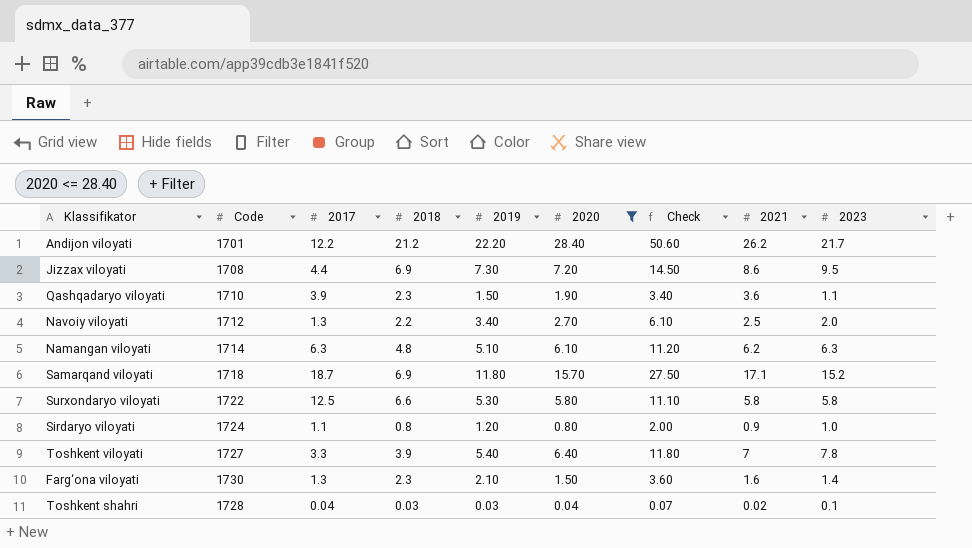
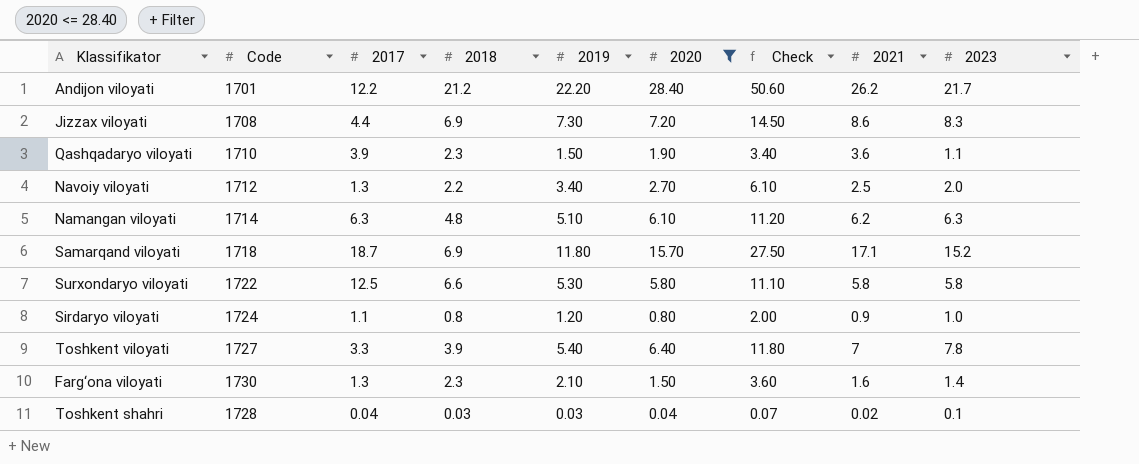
Jizzax viloyati | 2023: 9.5 -> 8.3

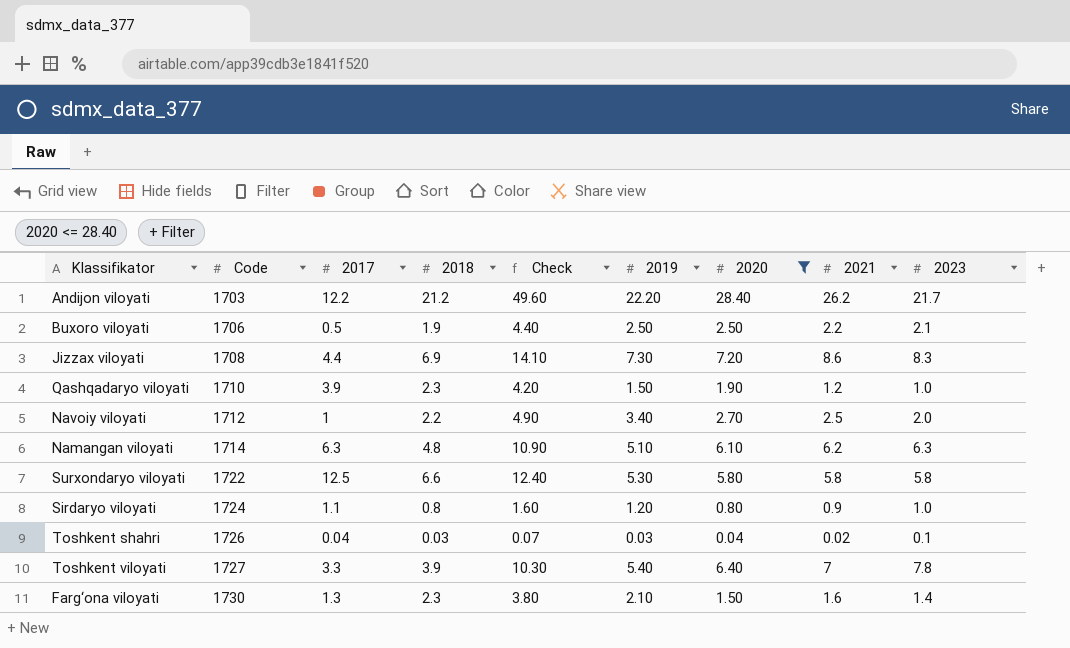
row order: none -> Code ascending
column Check | formula: [2019] + [2020] -> [2018] + [2020]
column Check | position: 7 -> 5
row Samarqand viloyati: 1718 | 18.7 | 6.9 | 11.80 | 15.70 | 27.50 | 17.1 | 15.2 -> none
Andijon viloyati | Code: 1701 -> 1703
row Buxoro viloyati: none -> 1706 | 0.5 | 1.9 | 4.40 | 2.50 | 2.50 | 2.2 | 2.1
Qashqadaryo viloyati | 2021: 3.6 -> 1.2
Qashqadaryo viloyati | 2023: 1.1 -> 1.0
Navoiy viloyati | 2017: 1.3 -> 1
Toshkent shahri | Code: 1728 -> 1726

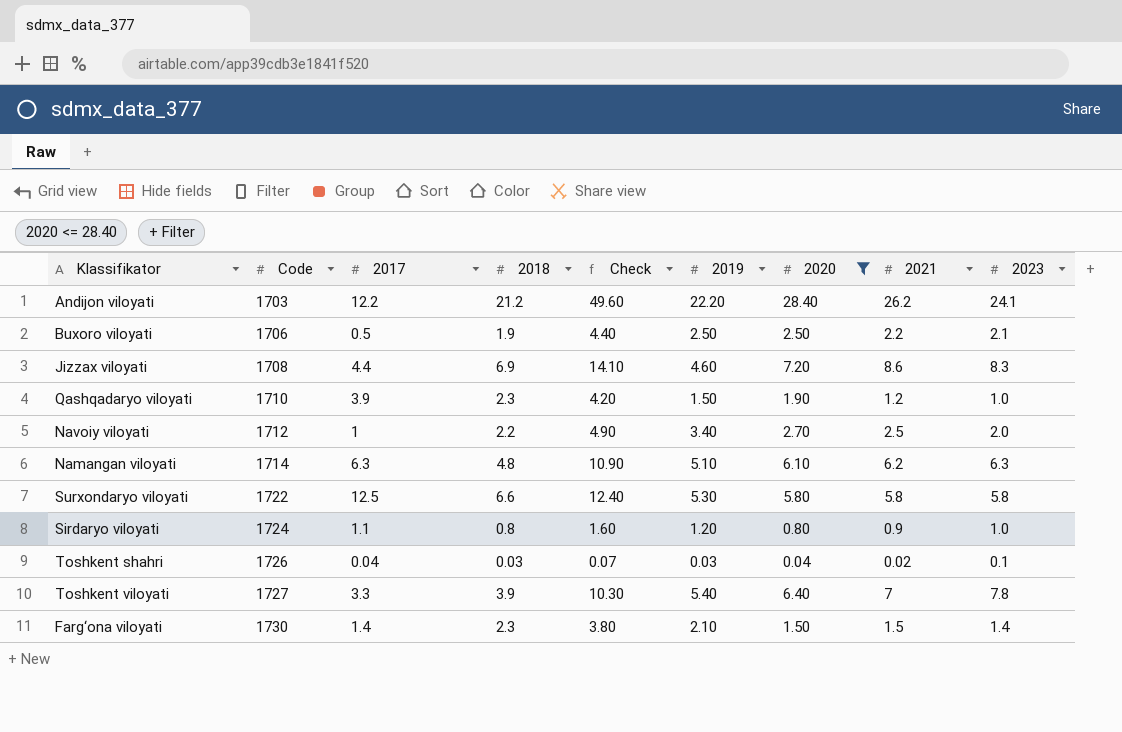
Andijon viloyati | 2023: 21.7 -> 24.1
Jizzax viloyati | 2019: 7.30 -> 4.60
Farg‘ona viloyati | 2017: 1.3 -> 1.4
Farg‘ona viloyati | 2021: 1.6 -> 1.5

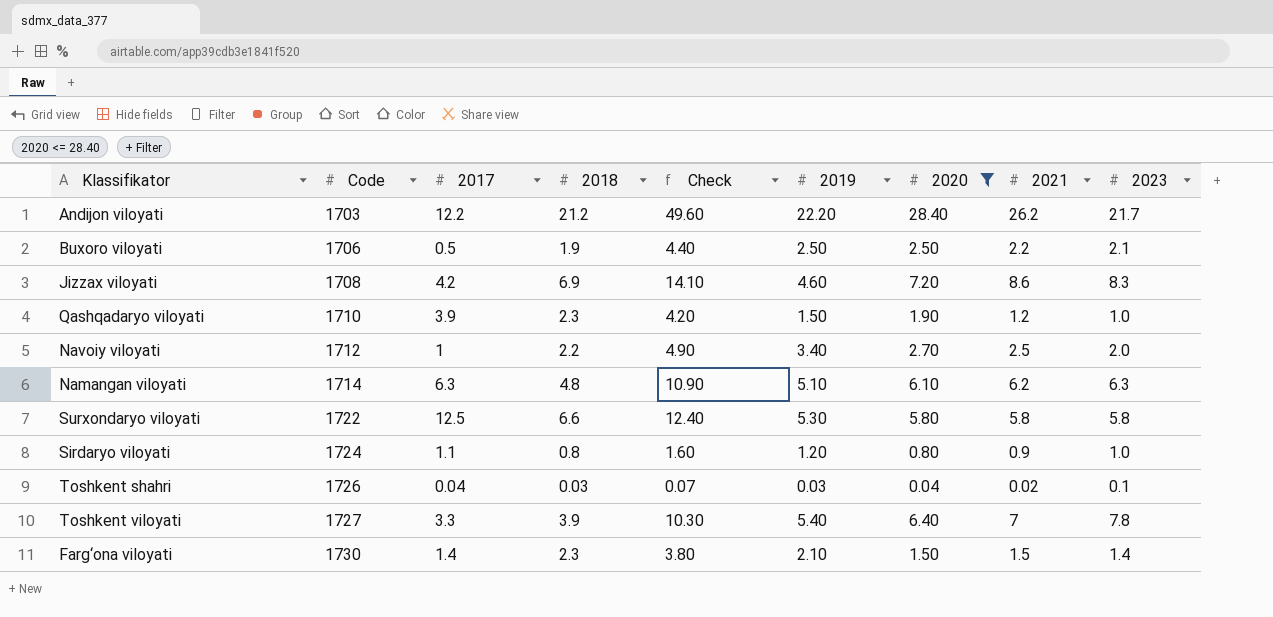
Andijon viloyati | 2023: 24.1 -> 21.7
Jizzax viloyati | 2017: 4.4 -> 4.2

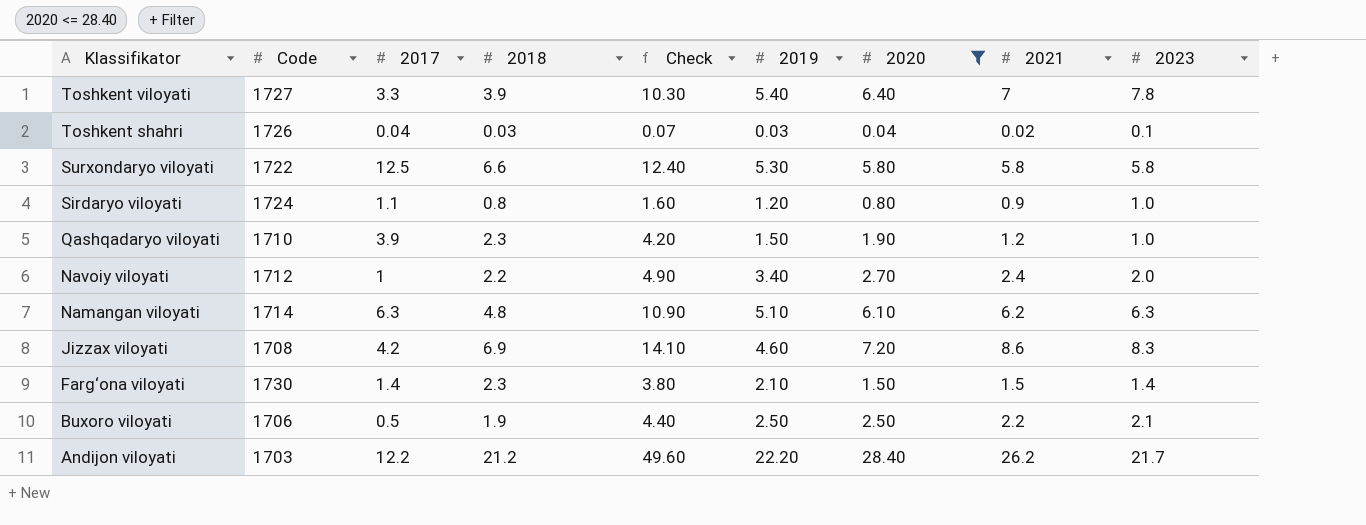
row order: Code ascending -> Klassifikator descending
Navoiy viloyati | 2021: 2.5 -> 2.4

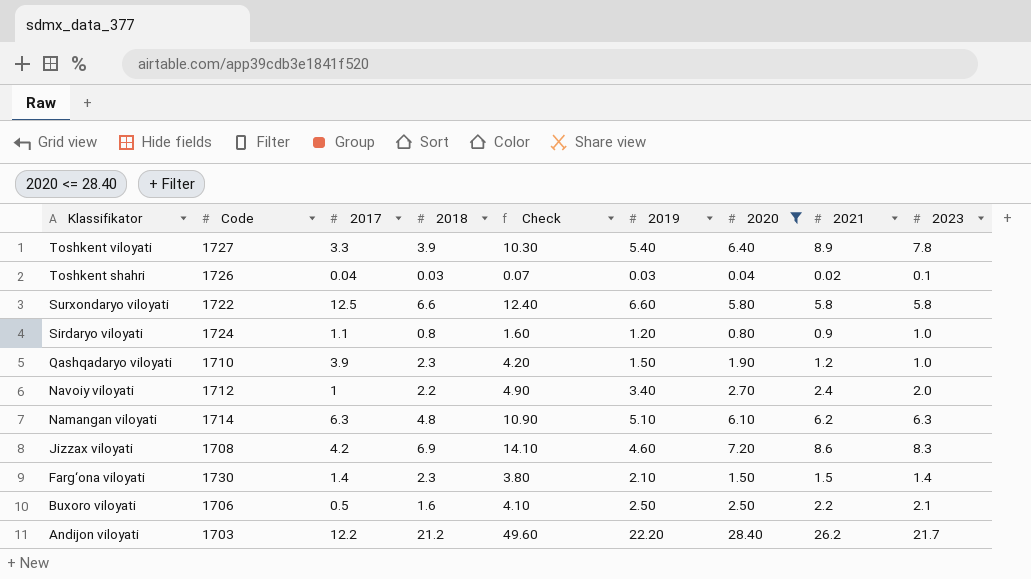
Toshkent viloyati | 2021: 7 -> 8.9
Surxondaryo viloyati | 2019: 5.30 -> 6.60
Buxoro viloyati | 2018: 1.9 -> 1.6
Buxoro viloyati | Check: 4.40 -> 4.10

